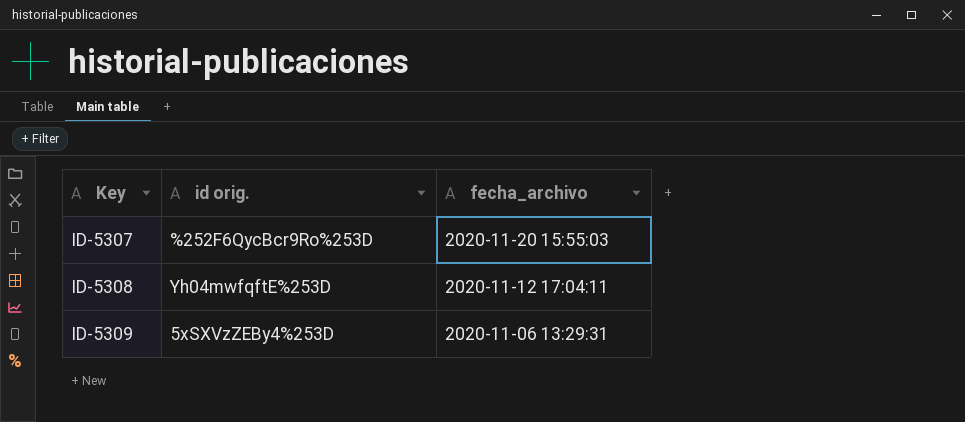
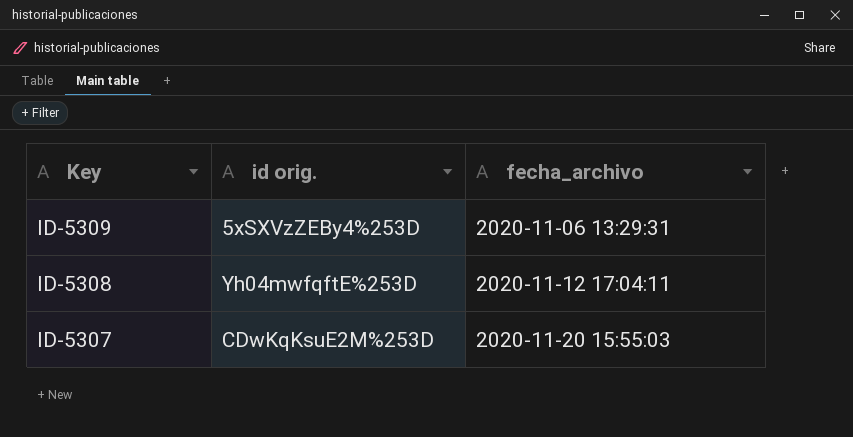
row order: Key ascending -> Key descending
ID-5307 | id orig.: %252F6QycBcr9Ro%253D -> CDwKqKsuE2M%253D

